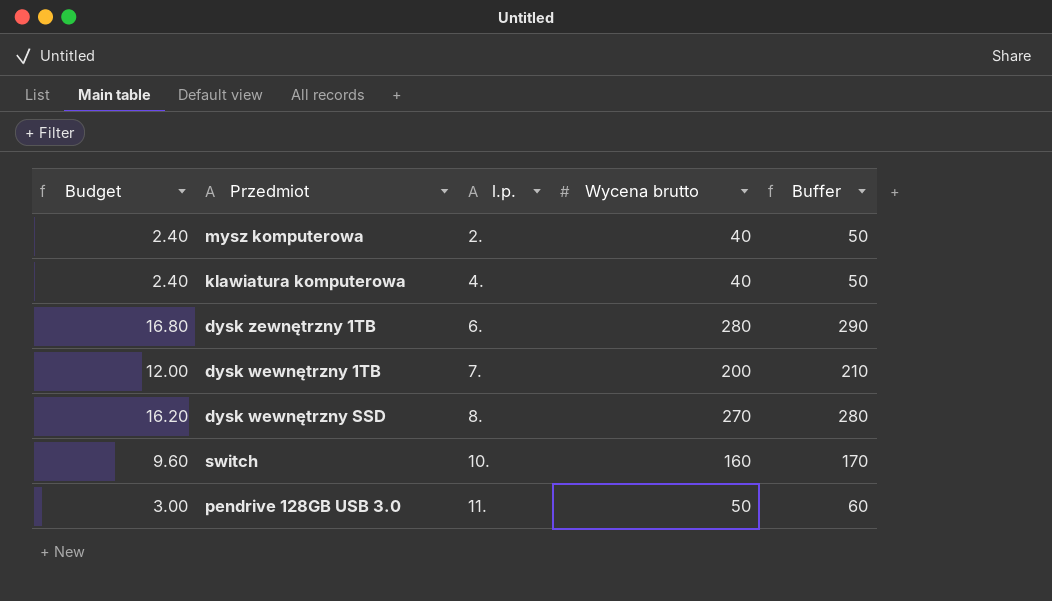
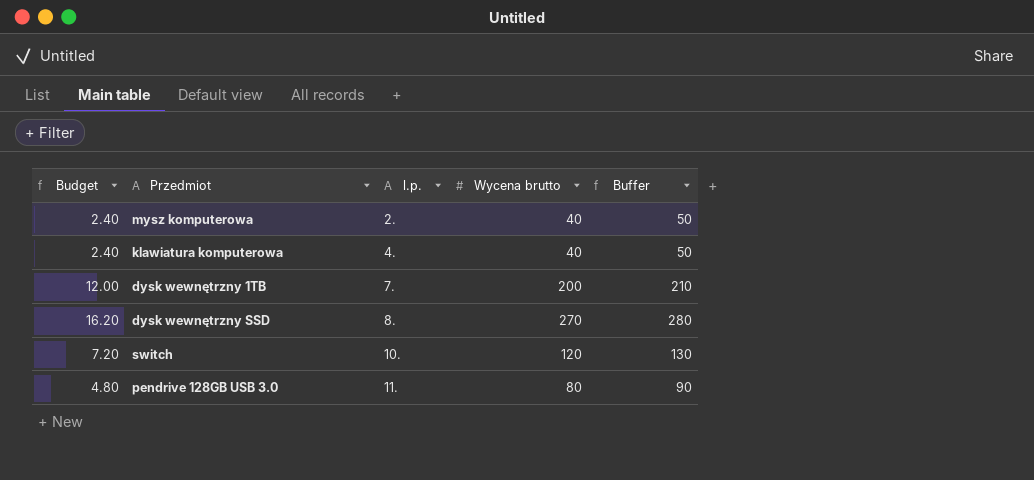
row dysk zewnętrzny 1TB: 16.80 | 6. | 280 | 290 -> none
switch | Budget: 9.60 -> 7.20
switch | Wycena brutto: 160 -> 120
switch | Buffer: 170 -> 130
pendrive 128GB USB 3.0 | Budget: 3.00 -> 4.80
pendrive 128GB USB 3.0 | Wycena brutto: 50 -> 80
pendrive 128GB USB 3.0 | Buffer: 60 -> 90

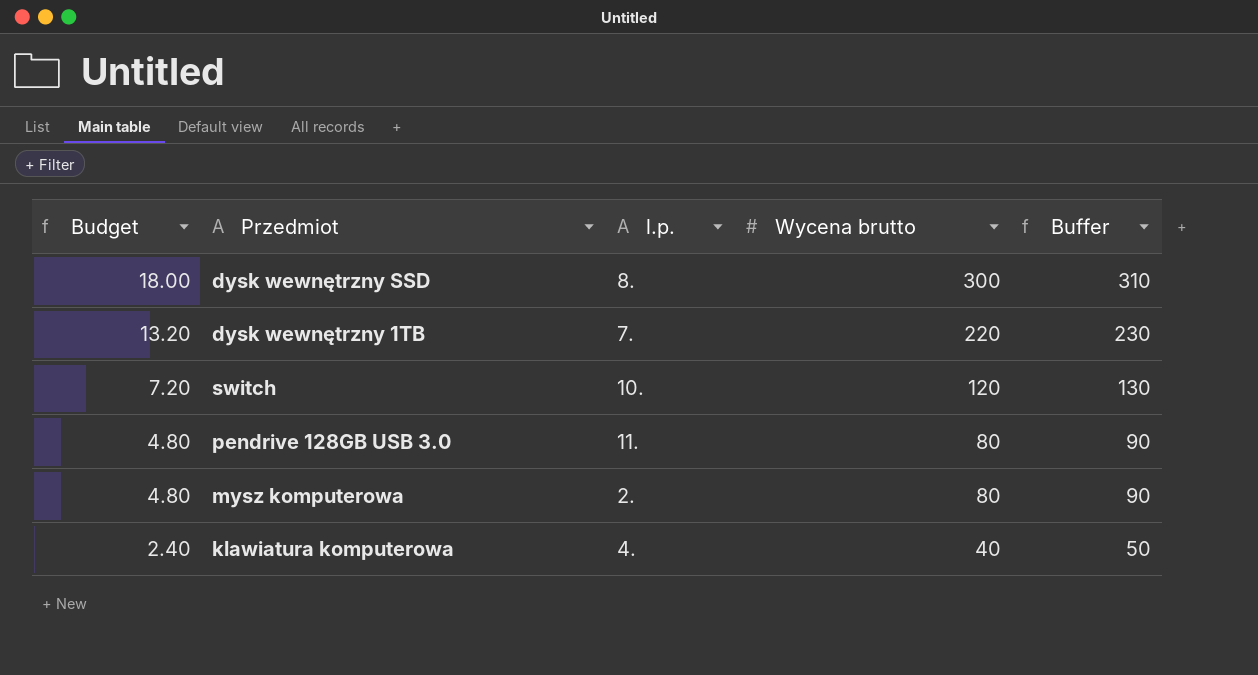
row order: l.p. ascending -> Budget descending
dysk wewnętrzny SSD | Budget: 16.20 -> 18.00
dysk wewnętrzny SSD | Wycena brutto: 270 -> 300
dysk wewnętrzny SSD | Buffer: 280 -> 310
dysk wewnętrzny 1TB | Budget: 12.00 -> 13.20
dysk wewnętrzny 1TB | Wycena brutto: 200 -> 220
dysk wewnętrzny 1TB | Buffer: 210 -> 230
mysz komputerowa | Budget: 2.40 -> 4.80
mysz komputerowa | Wycena brutto: 40 -> 80
mysz komputerowa | Buffer: 50 -> 90

